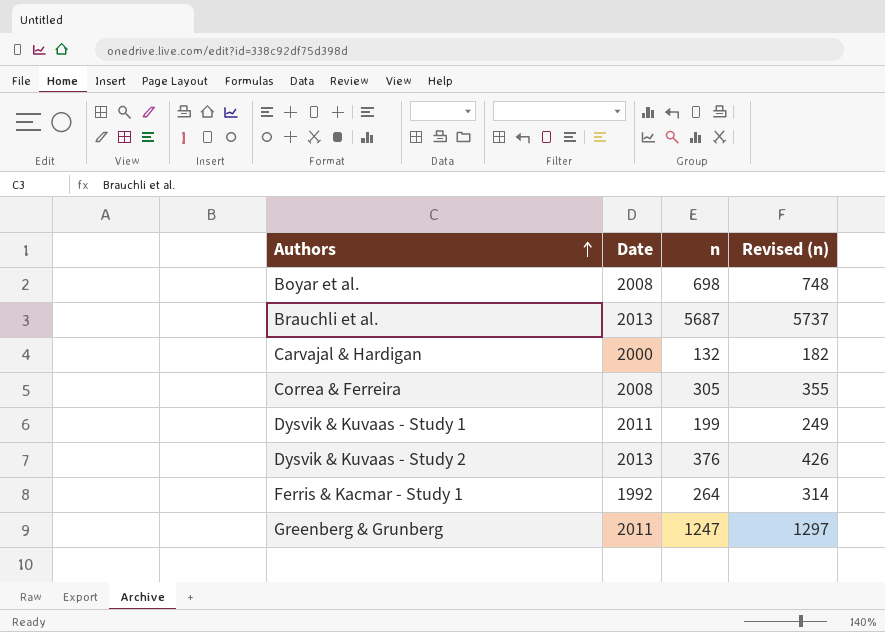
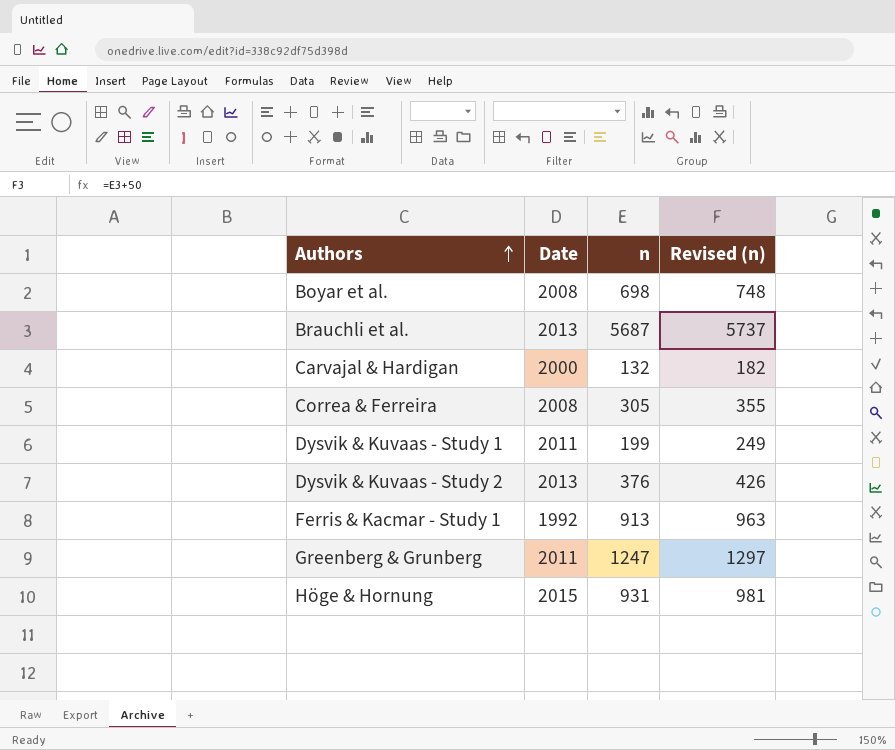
Ferris & Kacmar - Study 1 | n: 264 -> 913
Ferris & Kacmar - Study 1 | Revised (n): 314 -> 963
row Höge & Hornung: none -> 2015 | 931 | 981

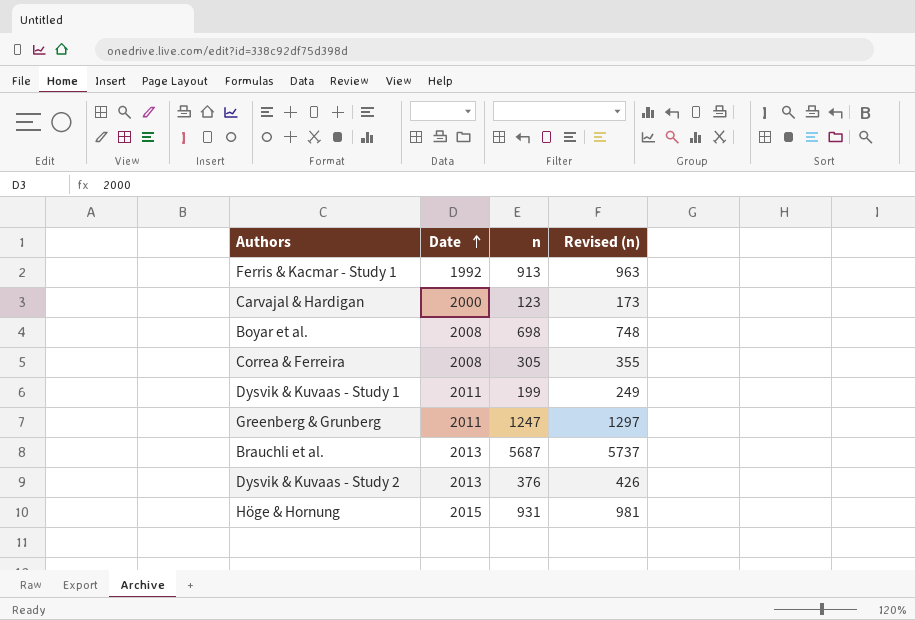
row order: Authors ascending -> Date ascending
Carvajal & Hardigan | n: 132 -> 123
Carvajal & Hardigan | Revised (n): 182 -> 173

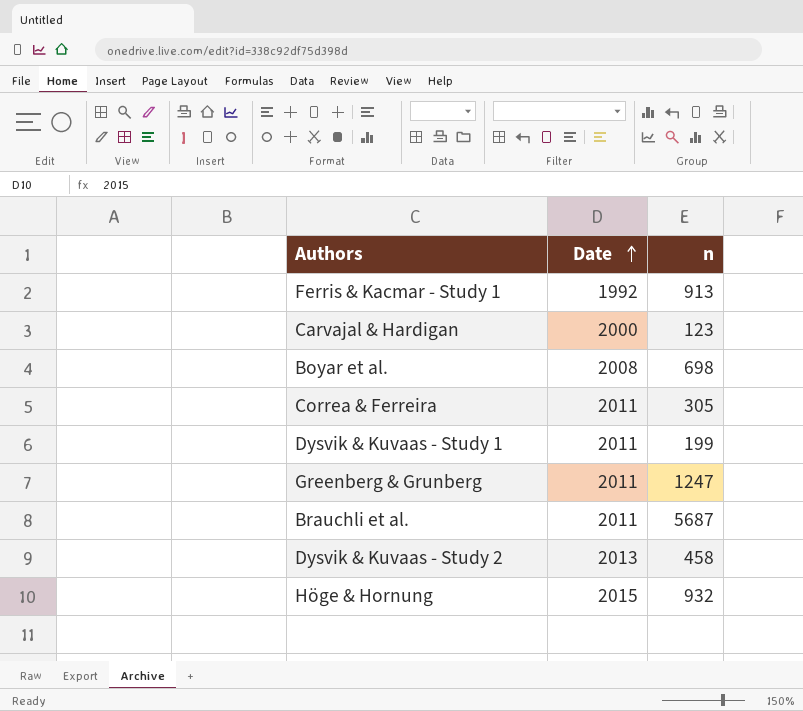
column Revised (n) | formula: [n] + 50 -> none
Correa & Ferreira | Date: 2008 -> 2011
Brauchli et al. | Date: 2013 -> 2011
Dysvik & Kuvaas - Study 2 | n: 376 -> 458
Höge & Hornung | n: 931 -> 932

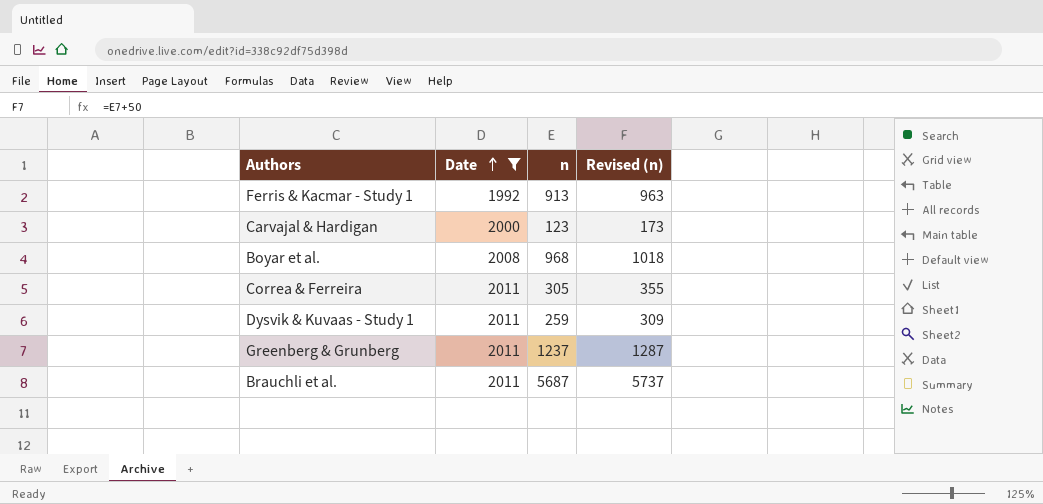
filter: none -> Date <= 2011
column Revised (n) | formula: none -> [n] + 50
Boyar et al. | n: 698 -> 968
Dysvik & Kuvaas - Study 1 | n: 199 -> 259
Greenberg & Grunberg | n: 1247 -> 1237

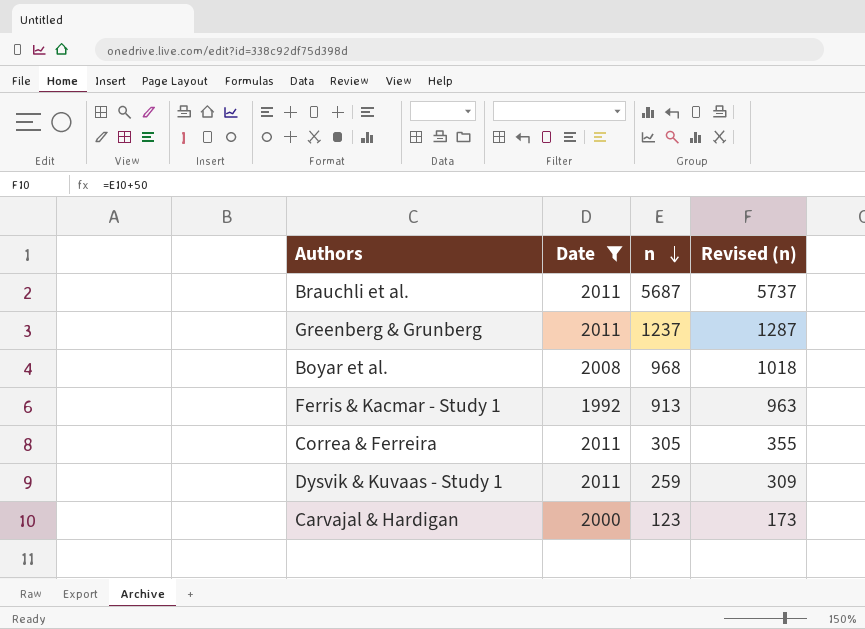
row order: Date ascending -> n descending

